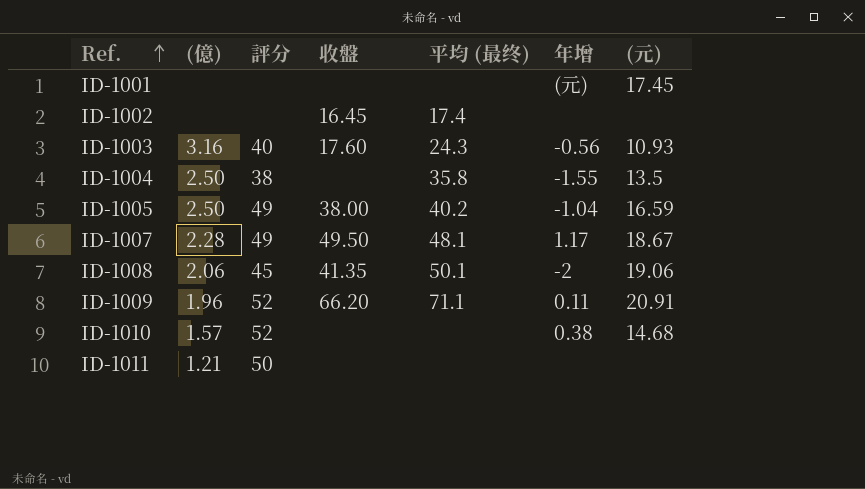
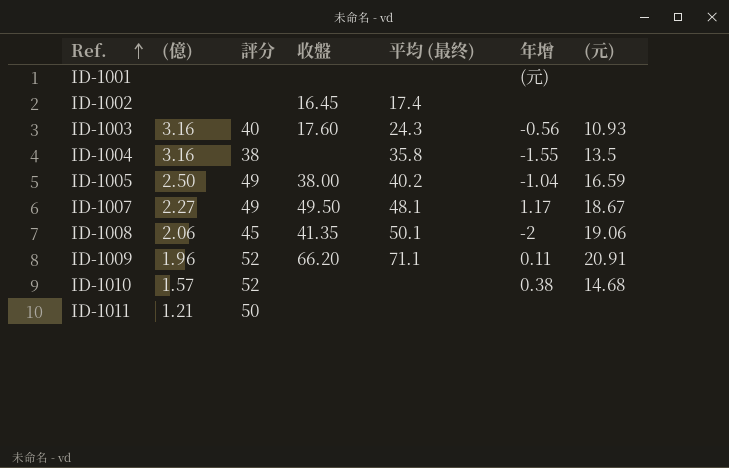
ID-1001 | (元): 17.45 -> none
ID-1004 | (億): 2.50 -> 3.16
ID-1007 | (億): 2.28 -> 2.27

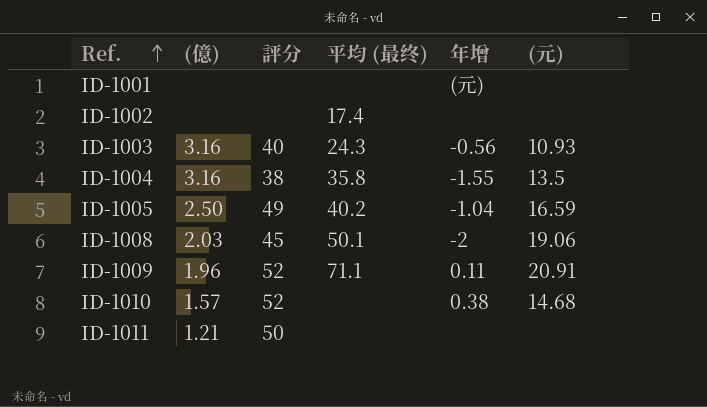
column 收盤 | position: 4 -> none
row ID-1007: 2.27 | 49 | 49.50 | 48.1 | 1.17 | 18.67 -> none
ID-1008 | (億): 2.06 -> 2.03

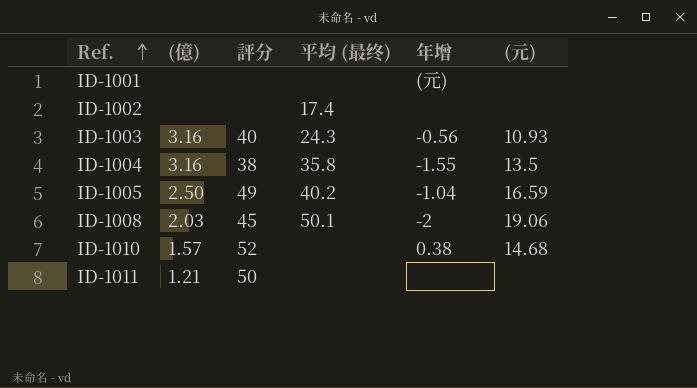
row ID-1009: 1.96 | 52 | 71.1 | 0.11 | 20.91 -> none

